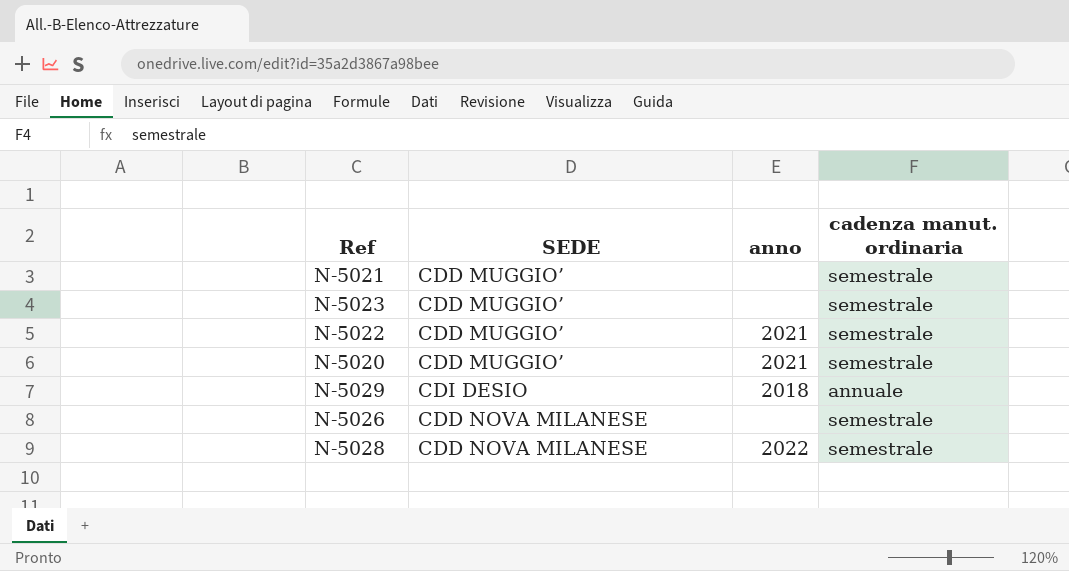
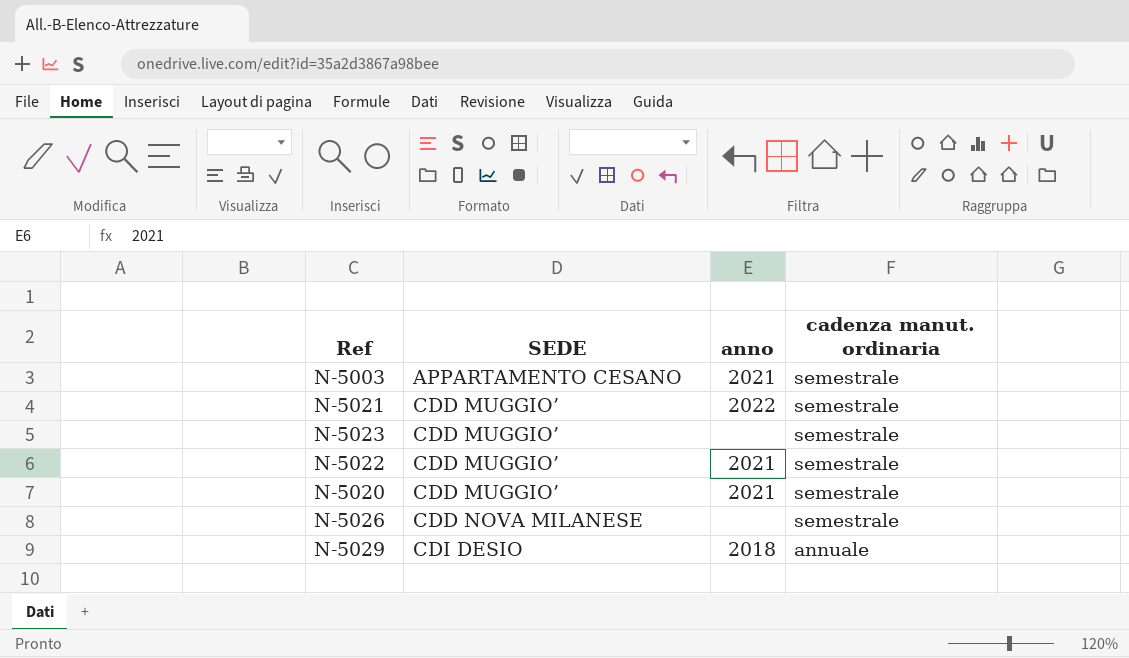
row order: none -> SEDE ascending
row N-5028: CDD NOVA MILANESE | 2022 | semestrale -> none
row N-5003: none -> APPARTAMENTO CESANO | 2021 | semestrale
N-5021 | anno: none -> 2022

